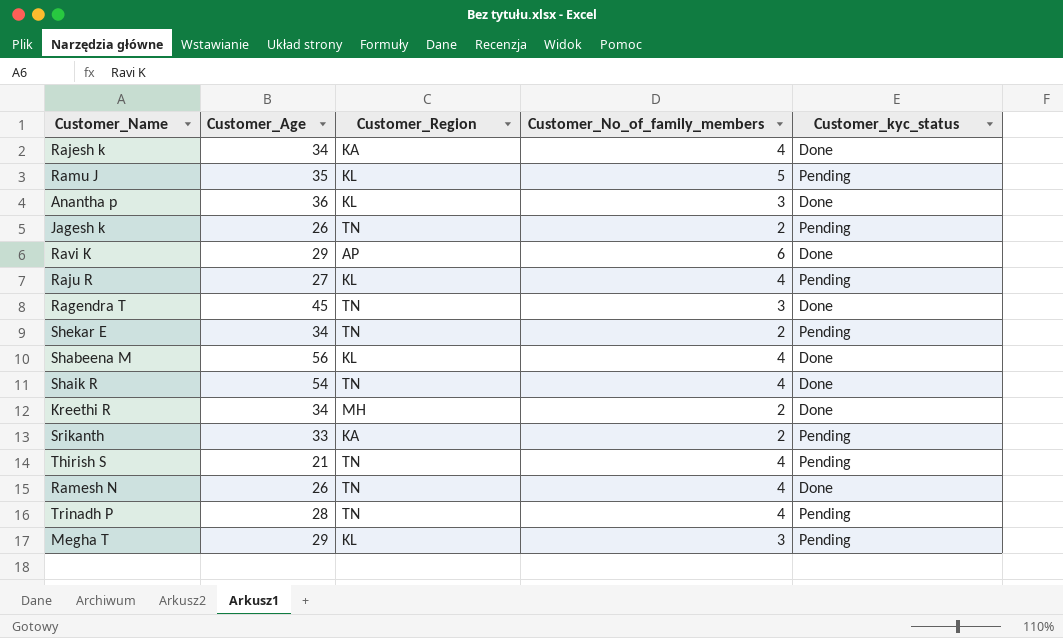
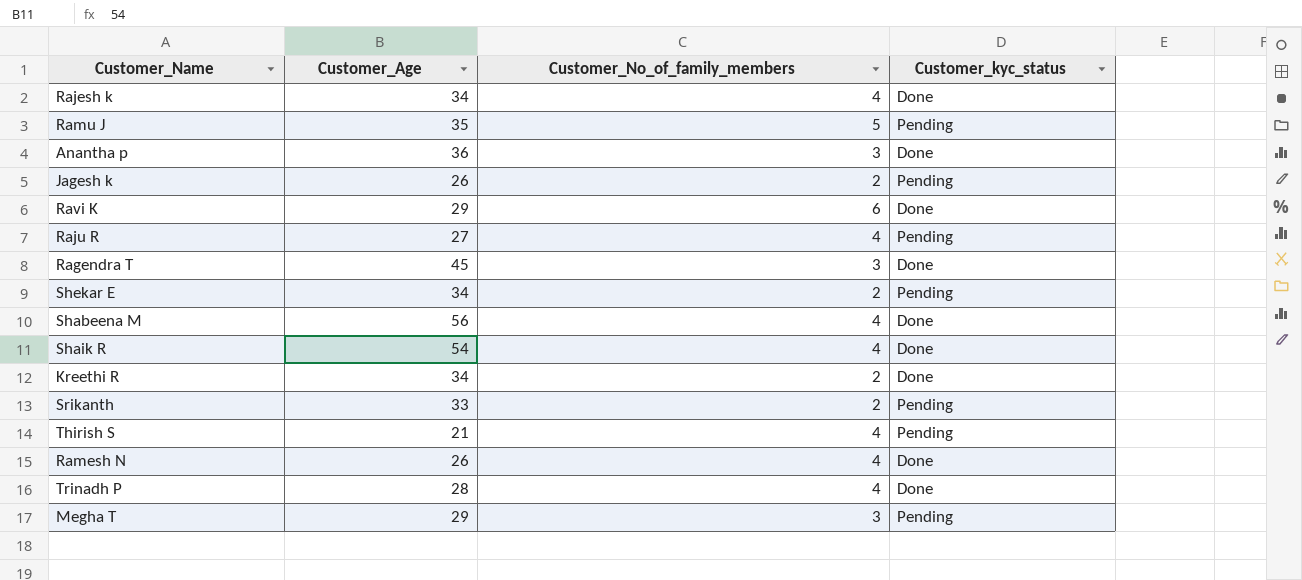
column Customer_Region | position: 3 -> none
Trinadh P | Customer_kyc_status: Pending -> Done

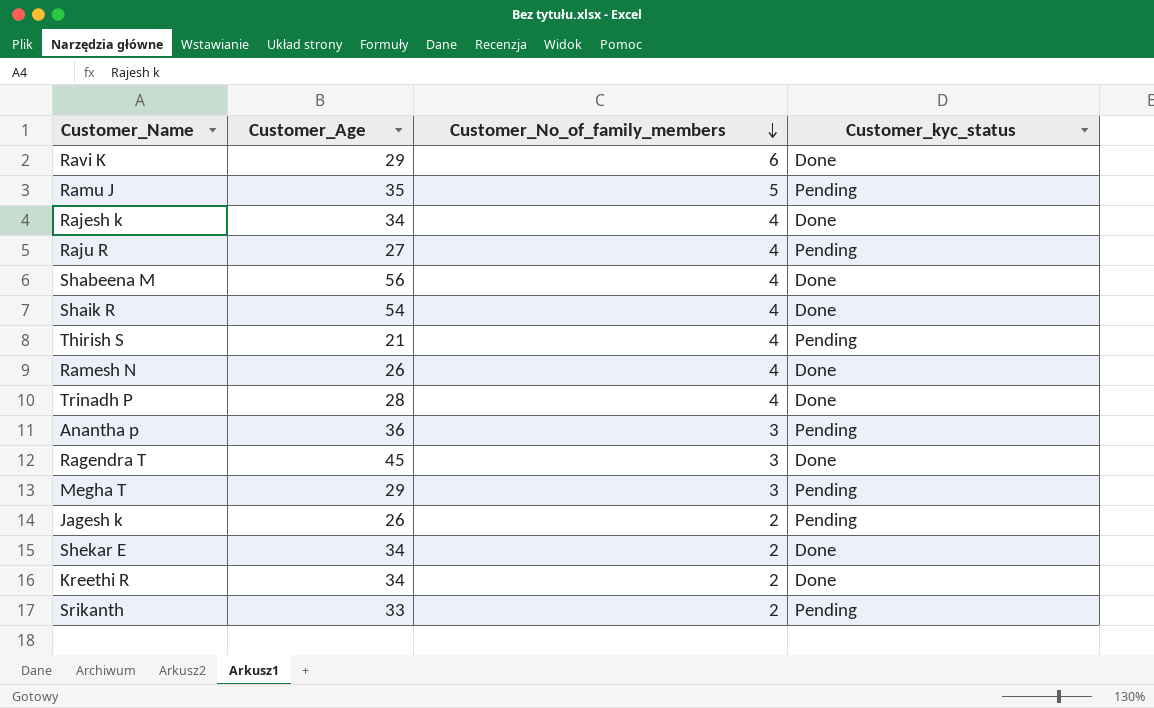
row order: none -> Customer_No_of_family_members descending
Anantha p | Customer_kyc_status: Done -> Pending
Shekar E | Customer_kyc_status: Pending -> Done

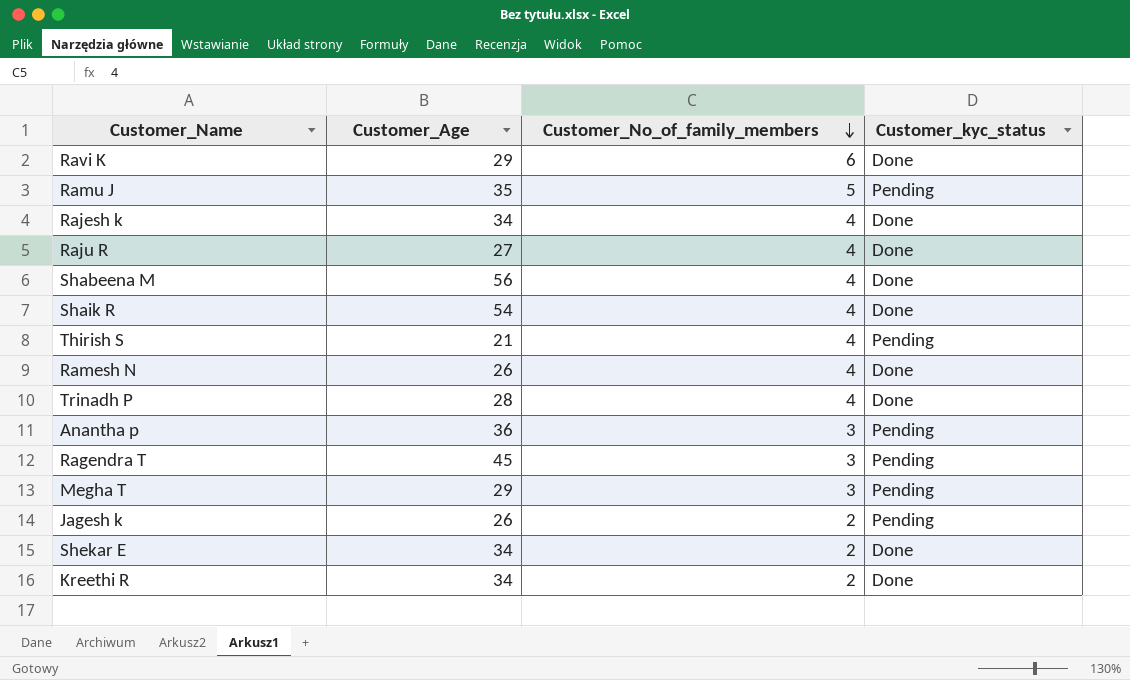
row Srikanth: 33 | 2 | Pending -> none
Raju R | Customer_kyc_status: Pending -> Done
Ragendra T | Customer_kyc_status: Done -> Pending

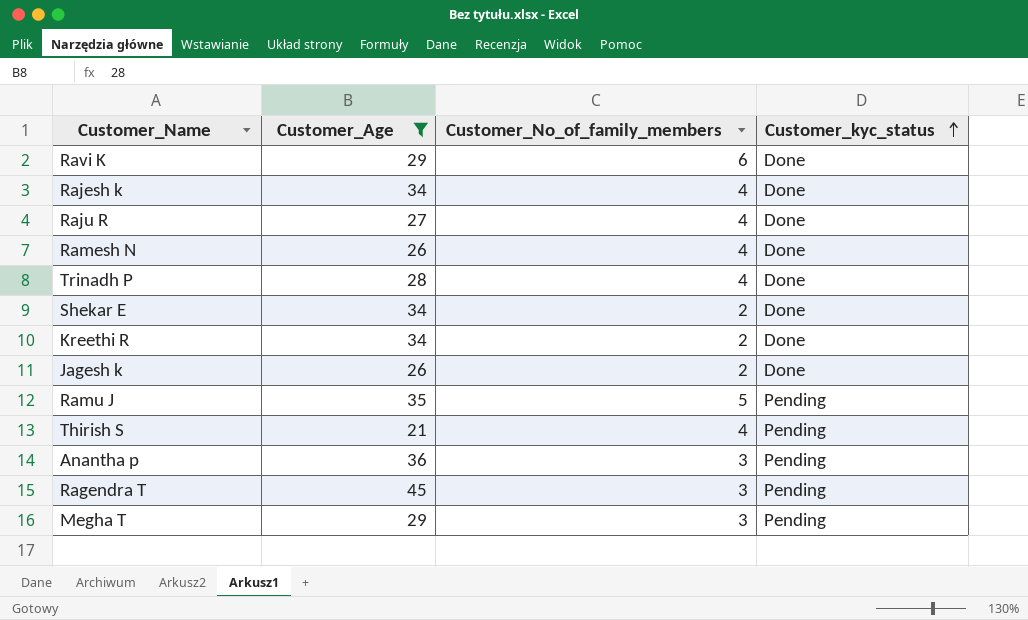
filter: none -> Customer_Age <= 45
row order: Customer_No_of_family_members descending -> Customer_kyc_status ascending
Jagesh k | Customer_kyc_status: Pending -> Done

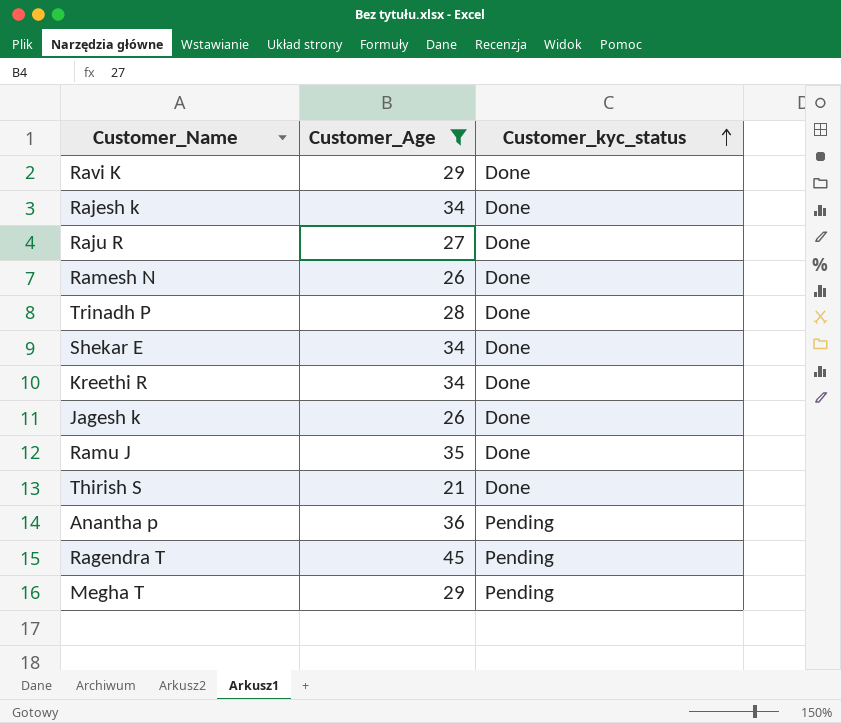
column Customer_No_of_family_members | position: 3 -> none
Ramu J | Customer_kyc_status: Pending -> Done
Thirish S | Customer_kyc_status: Pending -> Done

